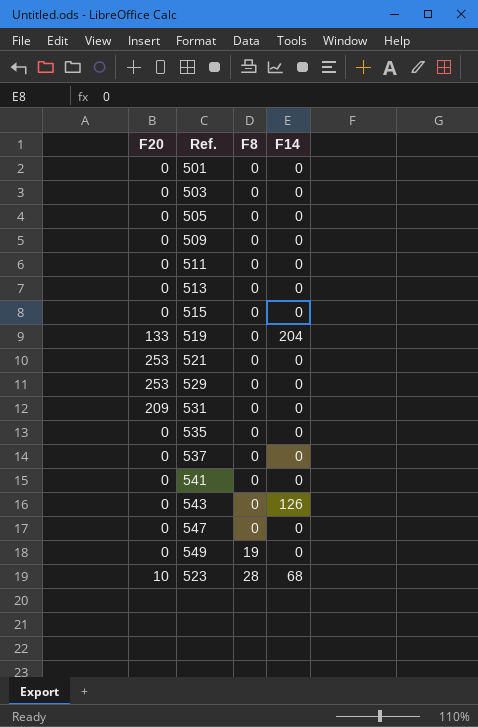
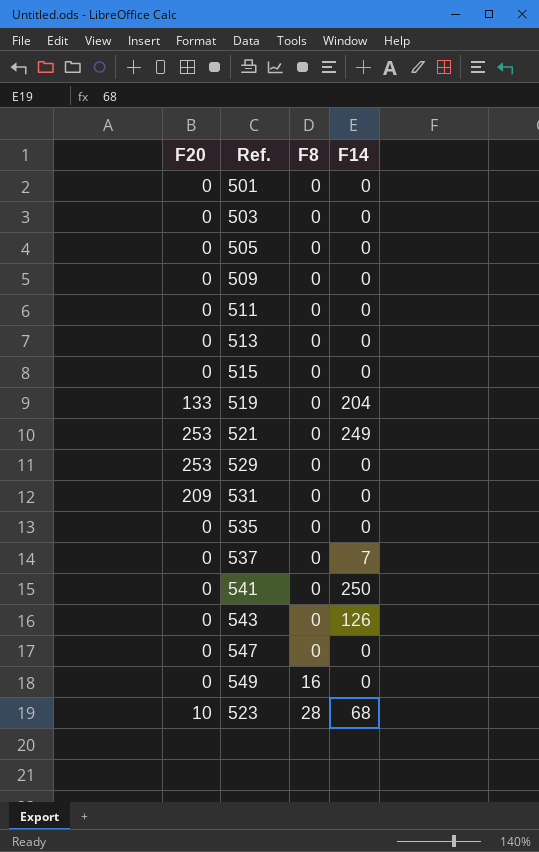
521 | F14: 0 -> 249
537 | F14: 0 -> 7
541 | F14: 0 -> 250
549 | F8: 19 -> 16

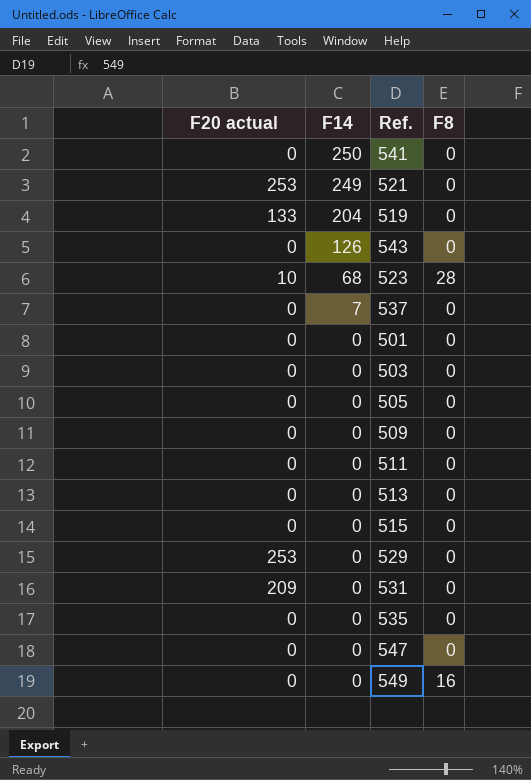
row order: F8 ascending -> F14 descending
column name: F20 -> F20 actual
column F14 | position: 4 -> 2

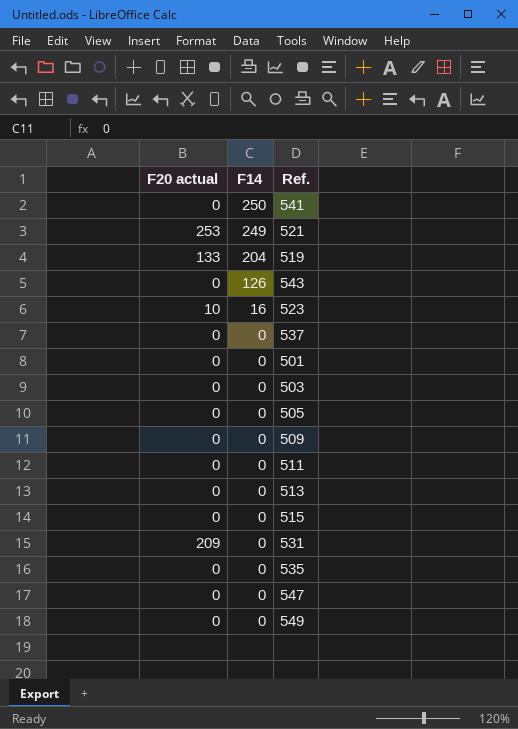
column F8 | position: 4 -> none
row 529: 253 | 0 | 0 -> none
523 | F14: 68 -> 16
537 | F14: 7 -> 0

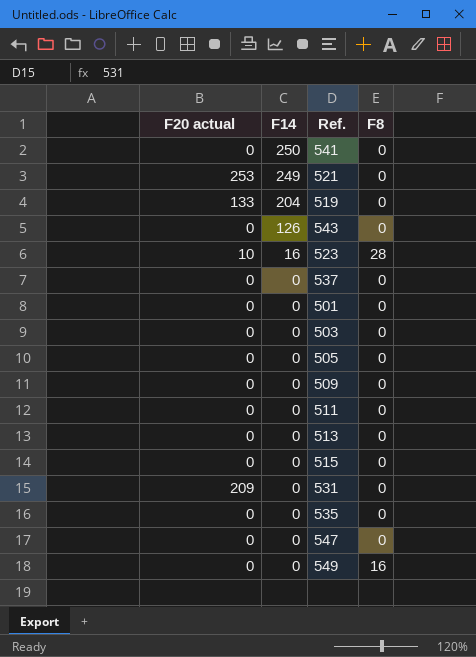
column F8 | position: none -> 4

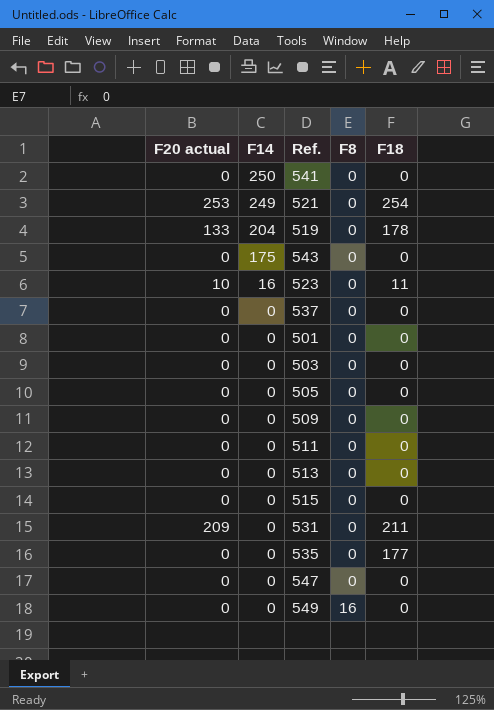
column F18 | position: none -> 5
543 | F14: 126 -> 175
523 | F8: 28 -> 0

